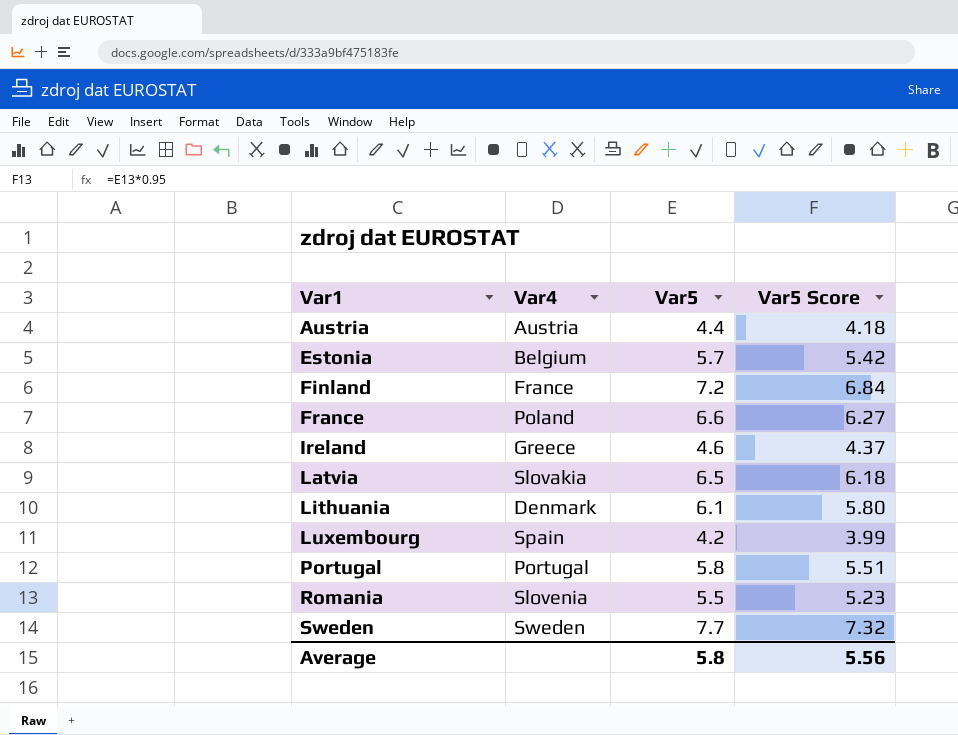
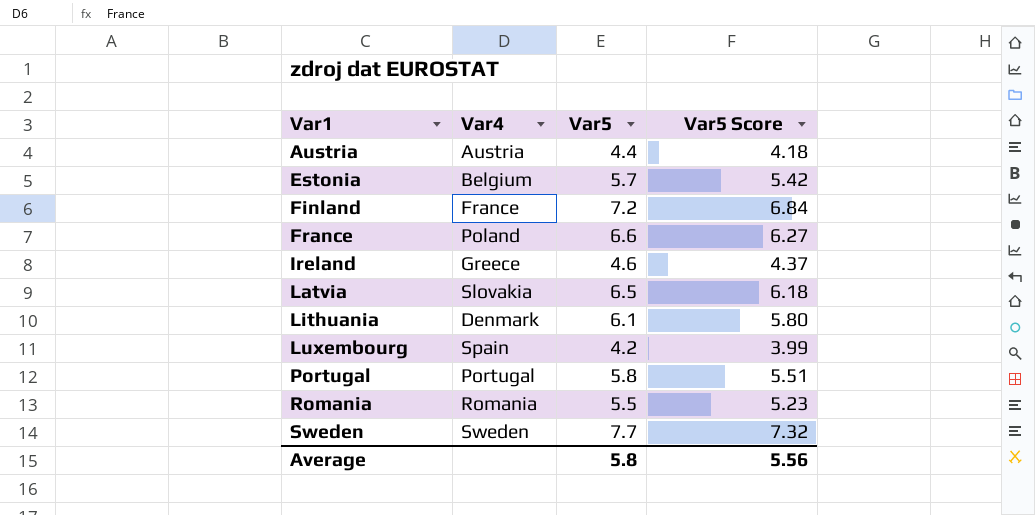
Romania | Var4: Slovenia -> Romania

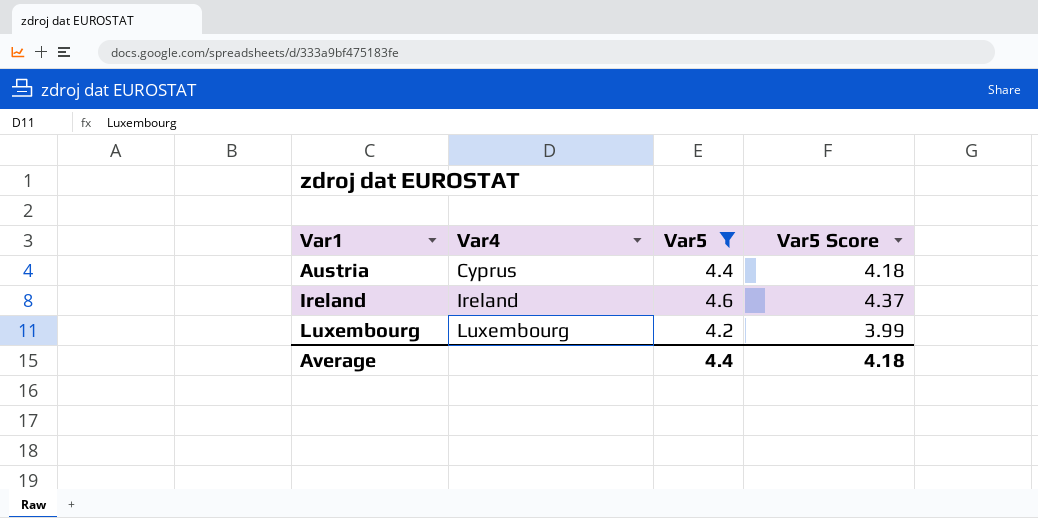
filter: none -> Var5 <= 4.6
Austria | Var4: Austria -> Cyprus
Ireland | Var4: Greece -> Ireland
Luxembourg | Var4: Spain -> Luxembourg
Average | Var5: 5.8 -> 4.4
Average | Var5 Score: 5.56 -> 4.18

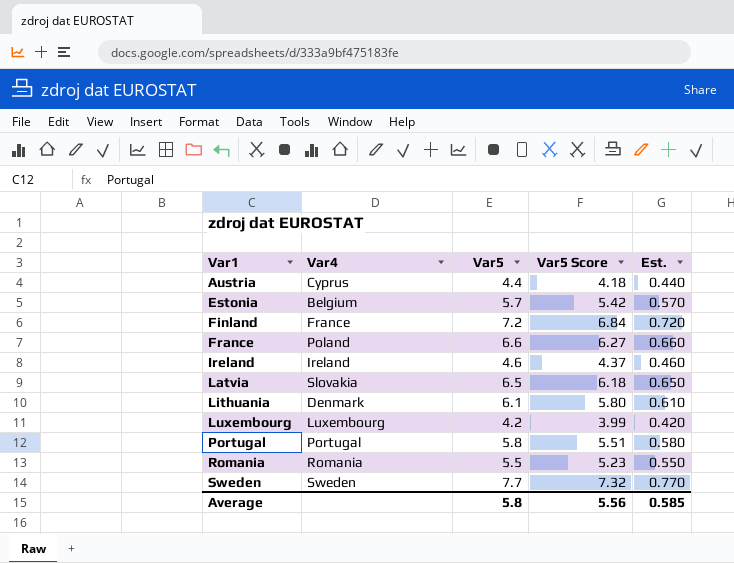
filter: Var5 <= 4.6 -> none
column Est. | formula: none -> [Var5] * 0.1
Average | Var5: 4.4 -> 5.8
Average | Var5 Score: 4.18 -> 5.56

